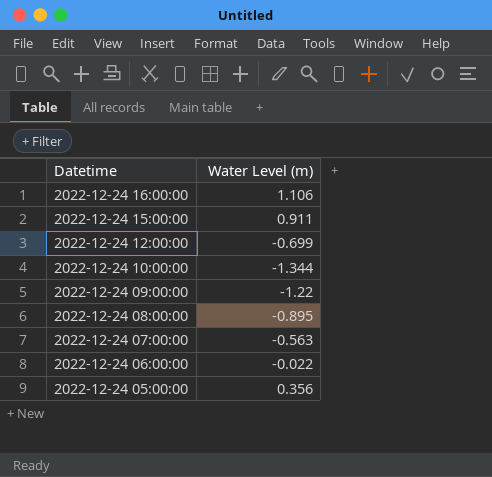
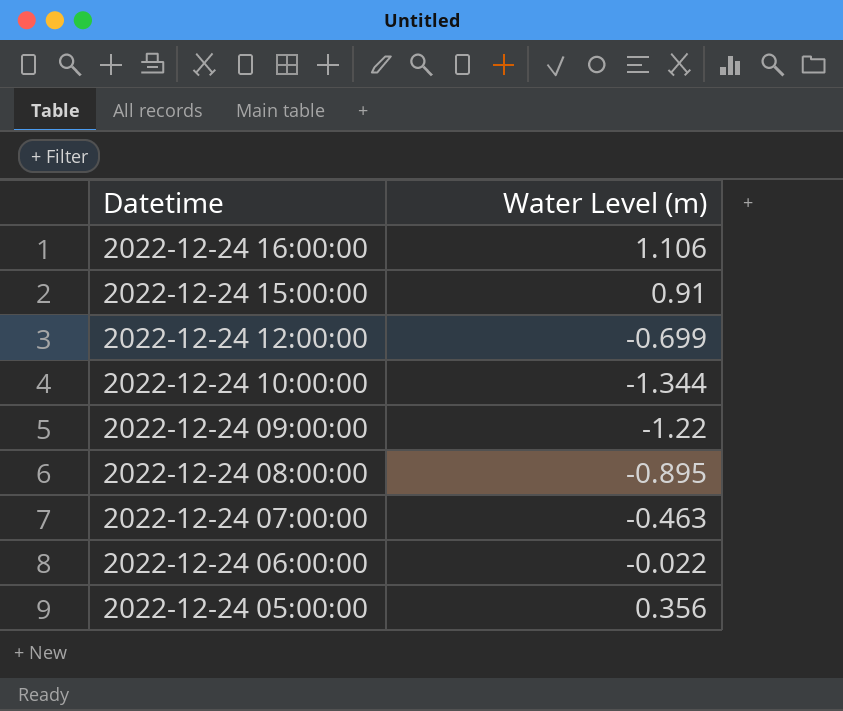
2022-12-24 15:00:00 | Water Level (m): 0.911 -> 0.91
2022-12-24 07:00:00 | Water Level (m): -0.563 -> -0.463

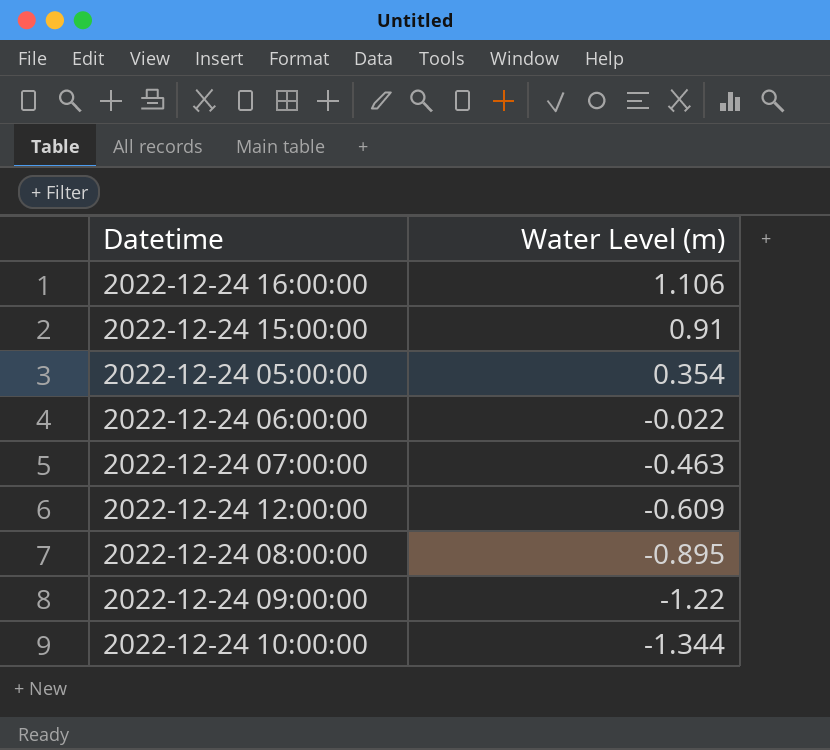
row order: Datetime descending -> Water Level (m) descending
2022-12-24 05:00:00 | Water Level (m): 0.356 -> 0.354
2022-12-24 12:00:00 | Water Level (m): -0.699 -> -0.609

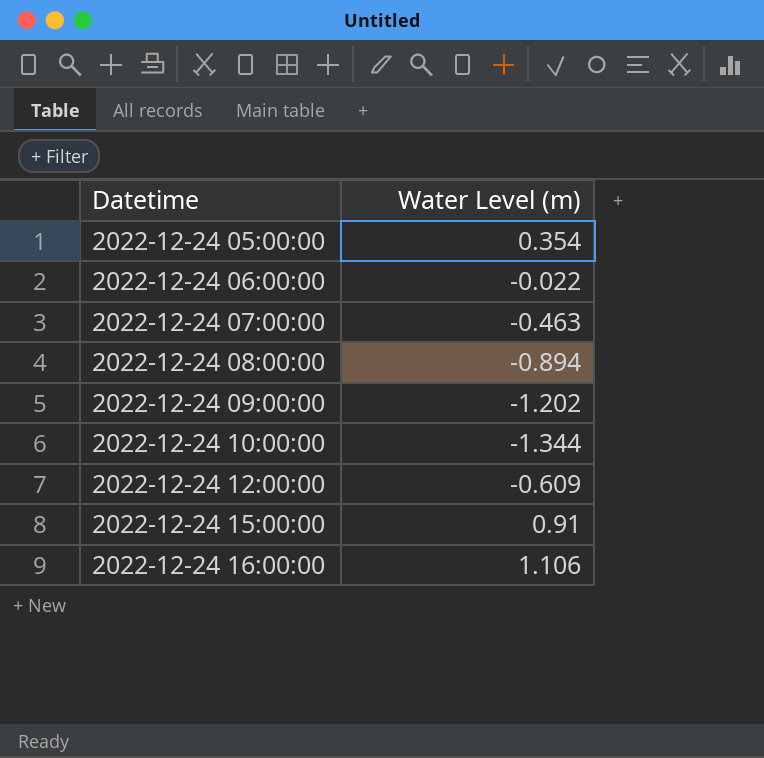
row order: Water Level (m) descending -> Datetime ascending
2022-12-24 08:00:00 | Water Level (m): -0.895 -> -0.894
2022-12-24 09:00:00 | Water Level (m): -1.22 -> -1.202

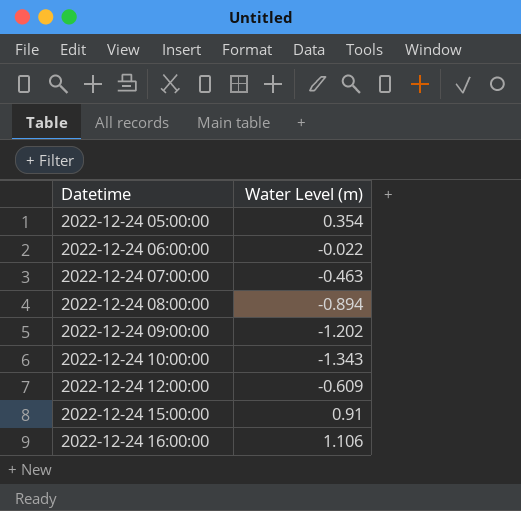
2022-12-24 10:00:00 | Water Level (m): -1.344 -> -1.343

